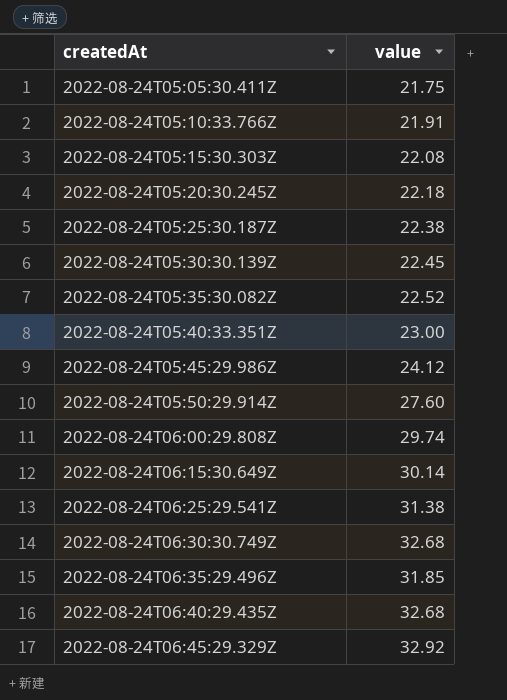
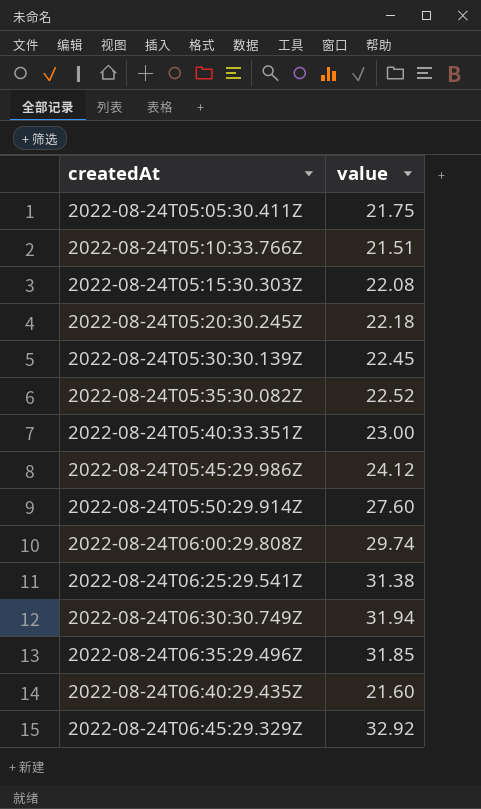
row 2022-08-24T05:25:30.187Z: 22.38 -> none
row 2022-08-24T06:15:30.649Z: 30.14 -> none
2022-08-24T05:10:33.766Z | value: 21.91 -> 21.51
2022-08-24T06:30:30.749Z | value: 32.68 -> 31.94
2022-08-24T06:40:29.435Z | value: 32.68 -> 21.60

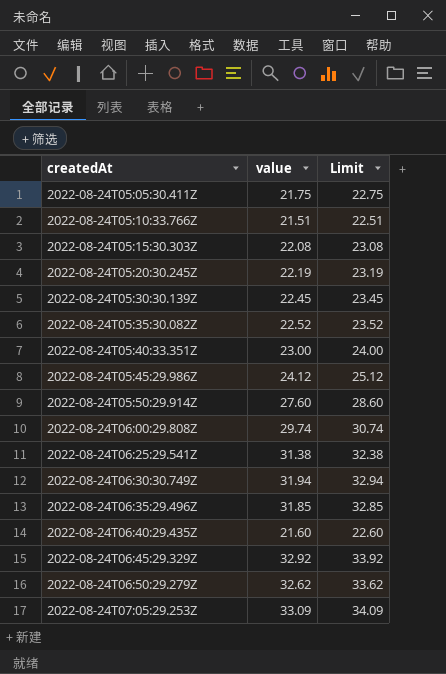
column Limit | formula: none -> [value] + 1
2022-08-24T05:20:30.245Z | value: 22.18 -> 22.19
row 2022-08-24T06:50:29.279Z: none -> 32.62 | 33.62
row 2022-08-24T07:05:29.253Z: none -> 33.09 | 34.09

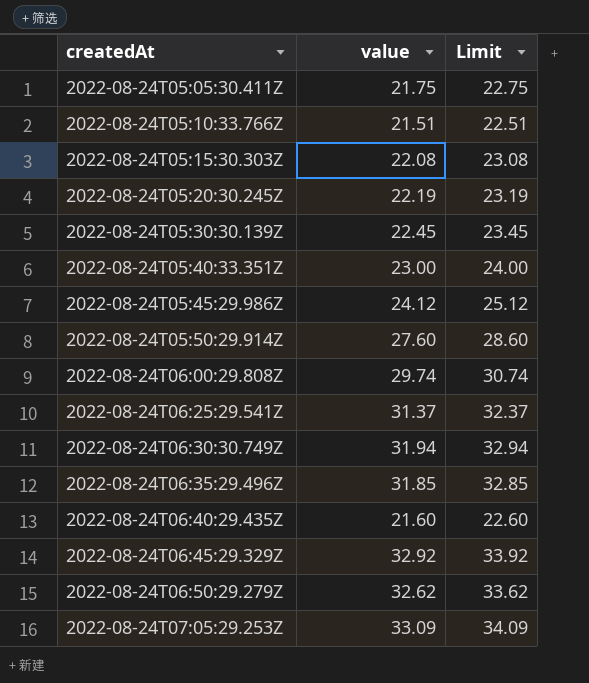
row 2022-08-24T05:35:30.082Z: 22.52 | 23.52 -> none
2022-08-24T06:25:29.541Z | value: 31.38 -> 31.37
2022-08-24T06:25:29.541Z | Limit: 32.38 -> 32.37

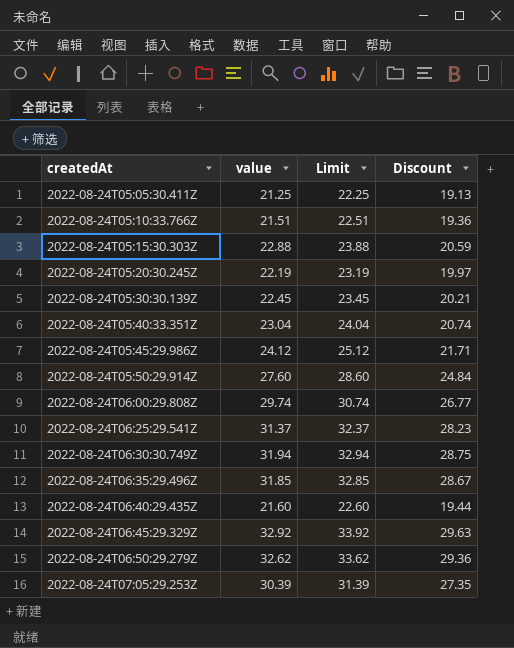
column Discount | formula: none -> [value] * 0.9
2022-08-24T05:05:30.411Z | value: 21.75 -> 21.25
2022-08-24T05:05:30.411Z | Limit: 22.75 -> 22.25
2022-08-24T05:15:30.303Z | value: 22.08 -> 22.88
2022-08-24T05:15:30.303Z | Limit: 23.08 -> 23.88
2022-08-24T05:40:33.351Z | value: 23.00 -> 23.04
2022-08-24T05:40:33.351Z | Limit: 24.00 -> 24.04
2022-08-24T07:05:29.253Z | value: 33.09 -> 30.39
2022-08-24T07:05:29.253Z | Limit: 34.09 -> 31.39

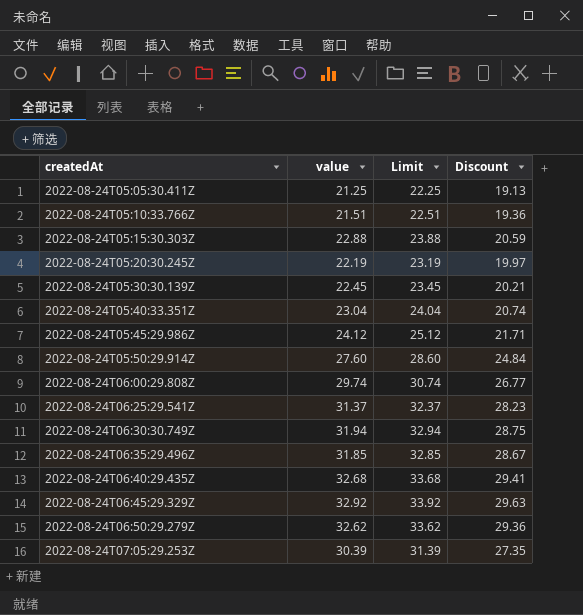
2022-08-24T06:40:29.435Z | value: 21.60 -> 32.68
2022-08-24T06:40:29.435Z | Limit: 22.60 -> 33.68
2022-08-24T06:40:29.435Z | Discount: 19.44 -> 29.41

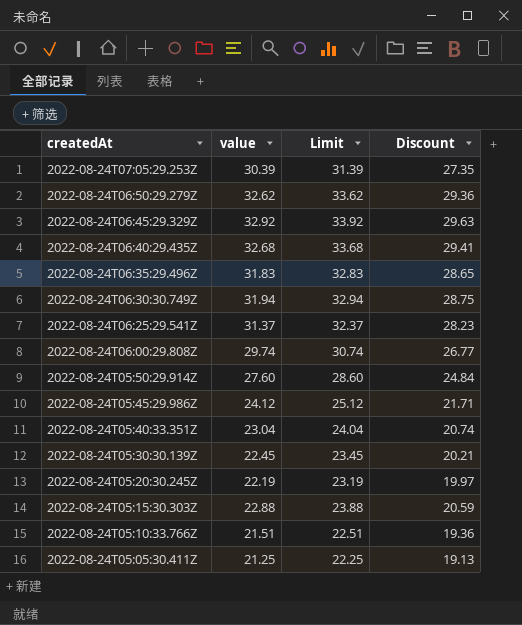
row order: createdAt ascending -> createdAt descending
2022-08-24T06:35:29.496Z | value: 31.85 -> 31.83
2022-08-24T06:35:29.496Z | Limit: 32.85 -> 32.83
2022-08-24T06:35:29.496Z | Discount: 28.67 -> 28.65

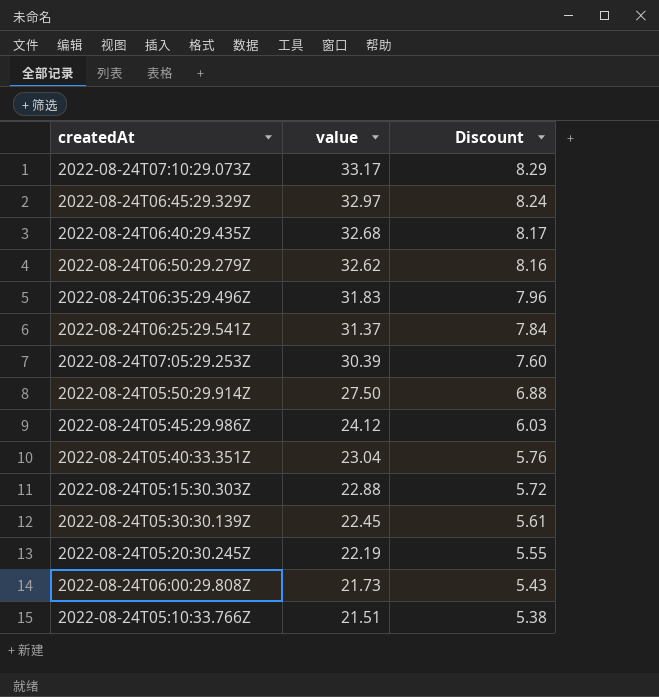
row order: createdAt descending -> value descending
column Limit | formula: [value] + 1 -> none
column Discount | formula: [value] * 0.9 -> [value] * 0.25
row 2022-08-24T06:30:30.749Z: 31.94 | 32.94 | 28.75 -> none
row 2022-08-24T05:05:30.411Z: 21.25 | 22.25 | 19.13 -> none
row 2022-08-24T07:10:29.073Z: none -> 33.17 | 8.29
2022-08-24T06:45:29.329Z | value: 32.92 -> 32.97
2022-08-24T05:50:29.914Z | value: 27.60 -> 27.50
2022-08-24T06:00:29.808Z | value: 29.74 -> 21.73

